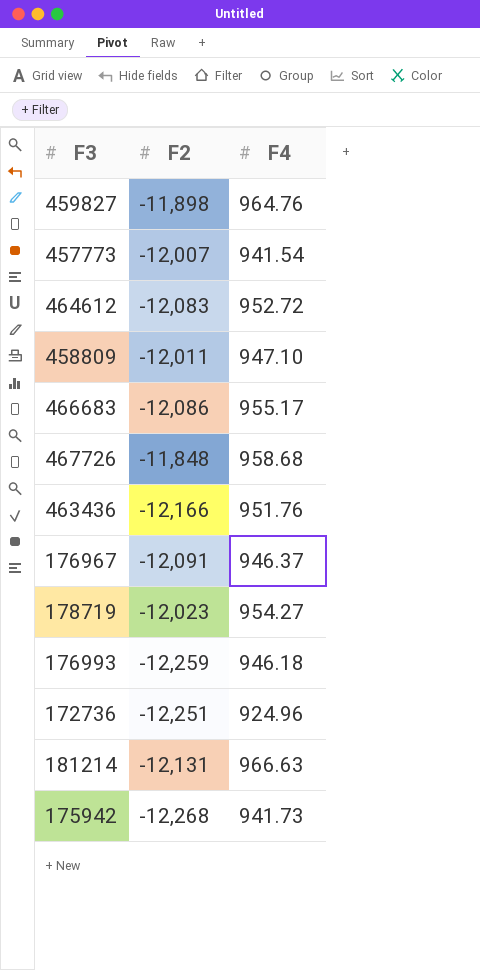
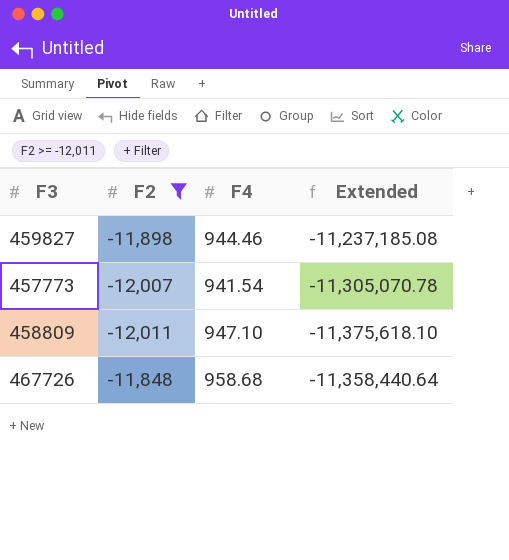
filter: none -> F2 >= -12,011
column Extended | formula: none -> [F2] * [F4]
459827 | F4: 964.76 -> 944.46

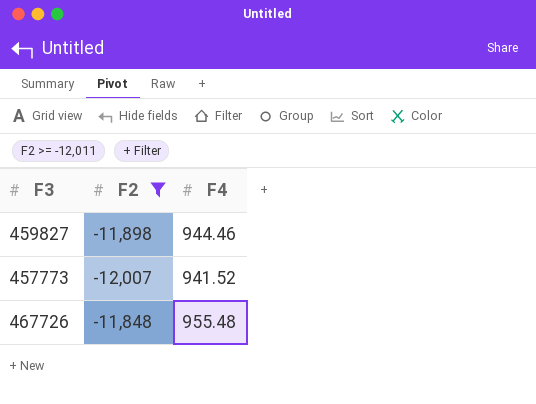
column Extended | formula: [F2] * [F4] -> none
row 458809: -12,011 | 947.10 | -11,375,618.10 -> none
457773 | F4: 941.54 -> 941.52
467726 | F4: 958.68 -> 955.48

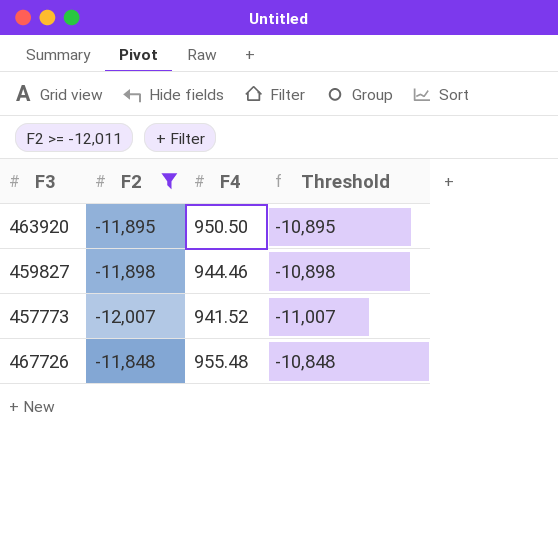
column Threshold | formula: none -> [F2] + 1000
row 463920: none -> -11,895 | 950.50 | -10,895

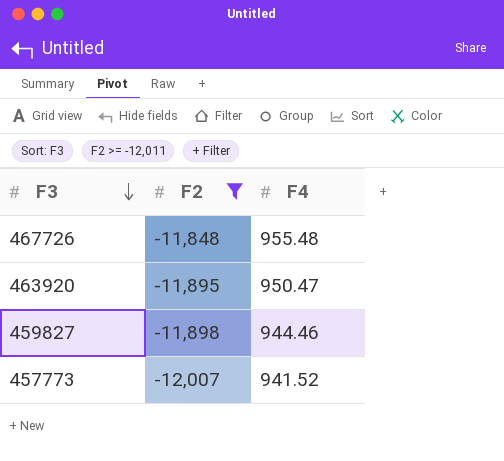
row order: none -> F3 descending
column Threshold | formula: [F2] + 1000 -> none
463920 | F4: 950.50 -> 950.47

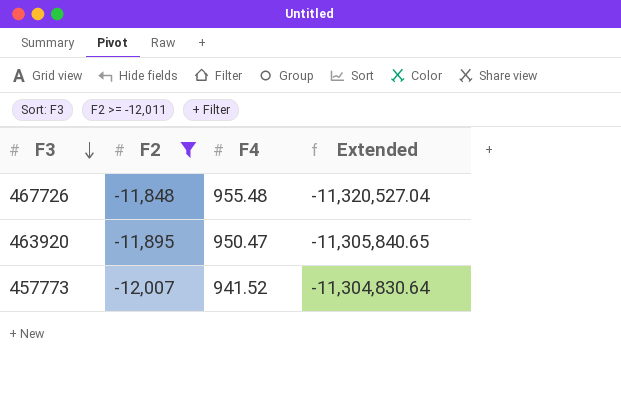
column Extended | formula: none -> [F2] * [F4]
row 459827: -11,898 | 944.46 -> none

